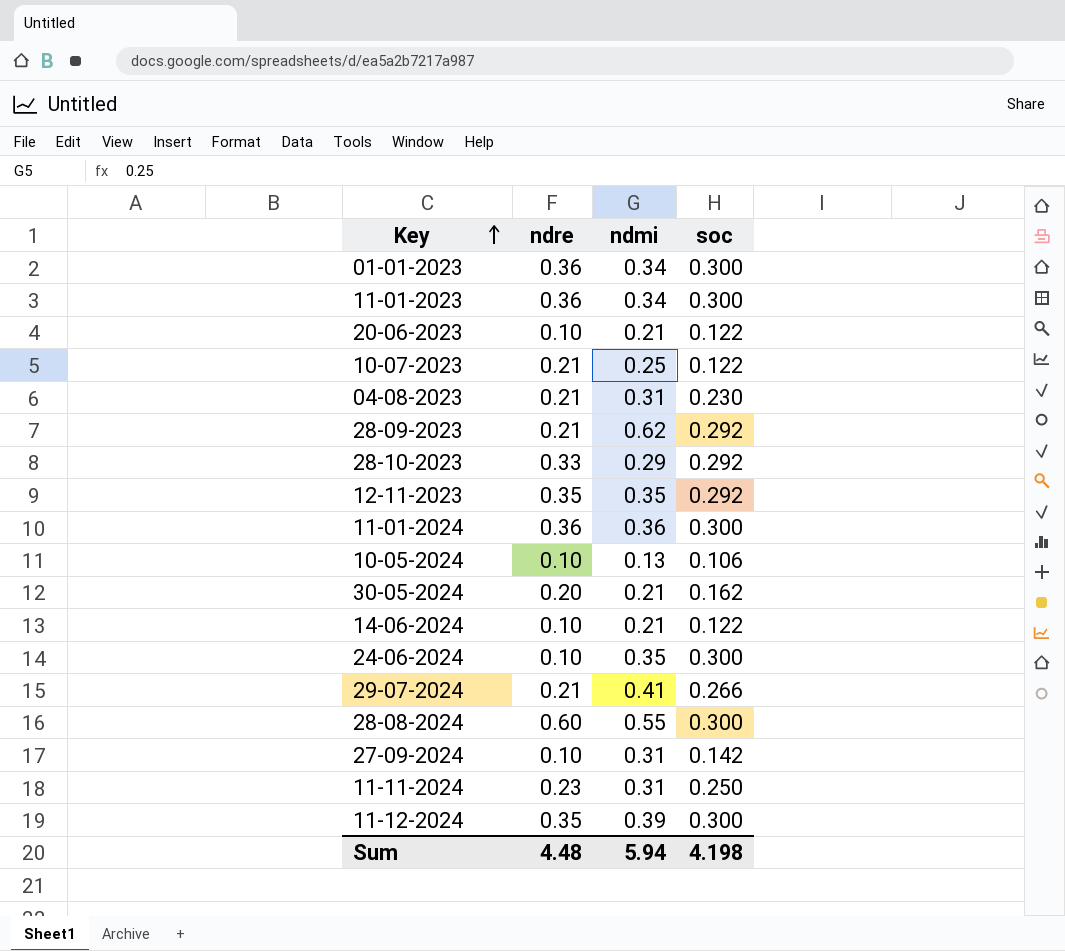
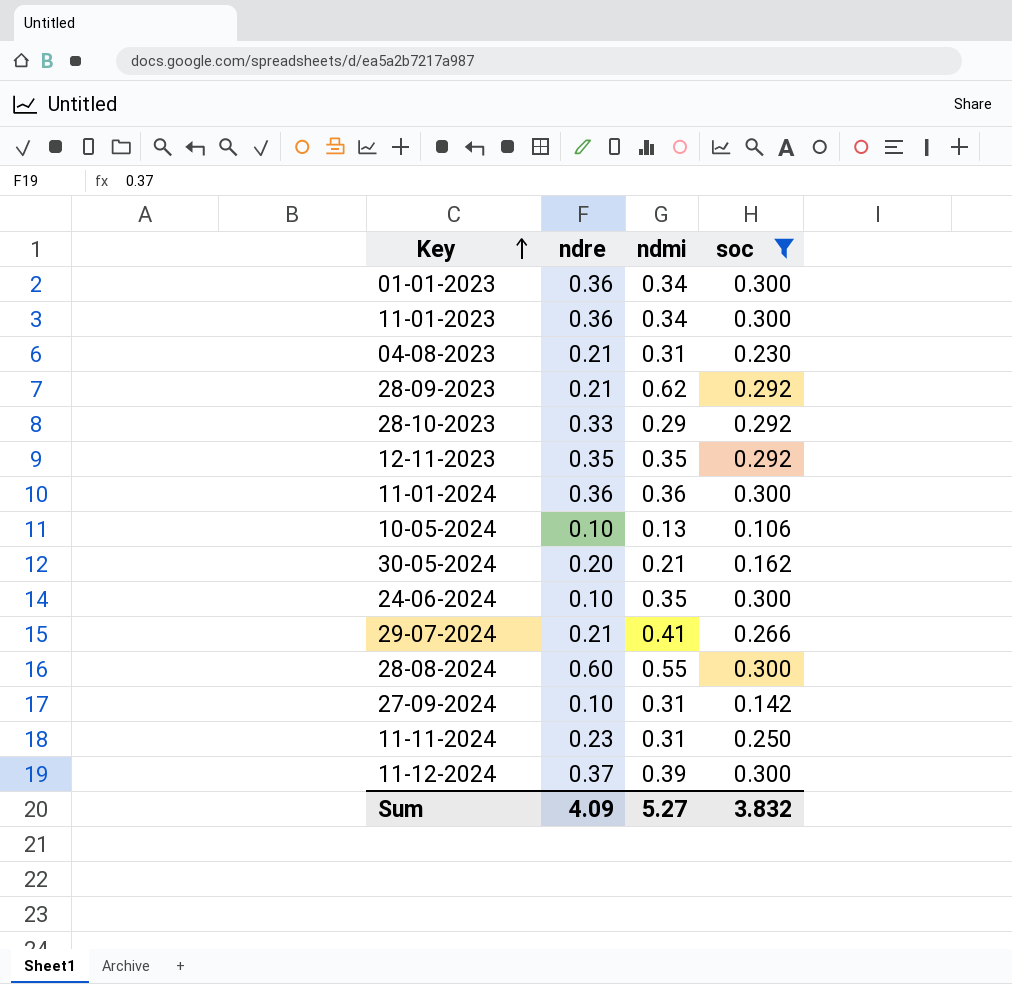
filter: none -> soc != 0.122
11-12-2024 | ndre: 0.35 -> 0.37
Sum | ndre: 4.48 -> 4.09
Sum | ndmi: 5.94 -> 5.27
Sum | soc: 4.198 -> 3.832

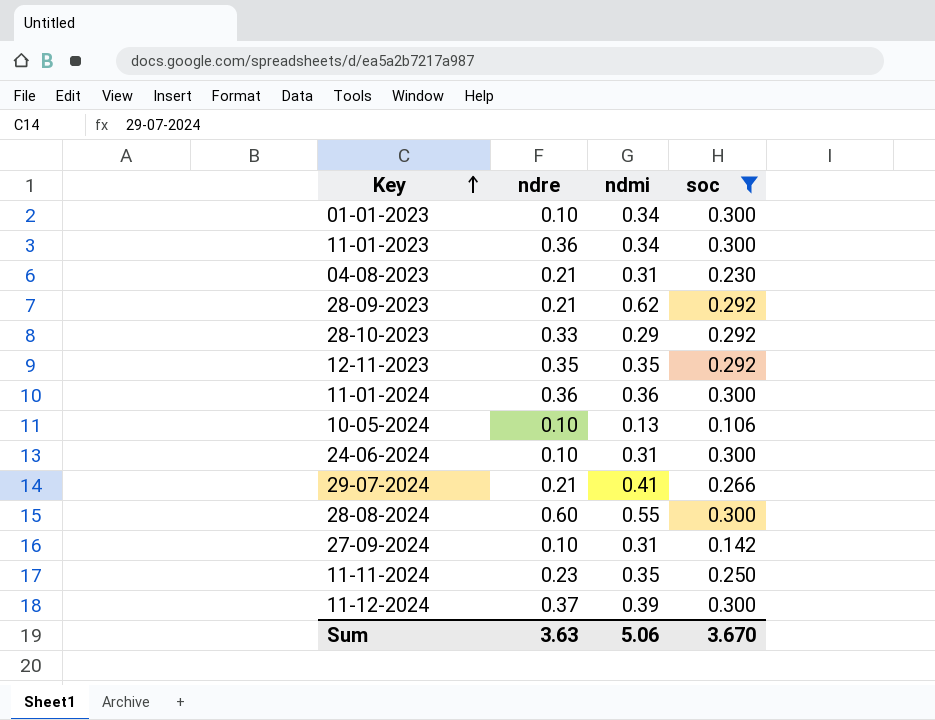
row 30-05-2024: 0.20 | 0.21 | 0.162 -> none
01-01-2023 | ndre: 0.36 -> 0.10
24-06-2024 | ndmi: 0.35 -> 0.31
11-11-2024 | ndmi: 0.31 -> 0.35
Sum | ndre: 4.09 -> 3.63
Sum | ndmi: 5.27 -> 5.06
Sum | soc: 3.832 -> 3.670

